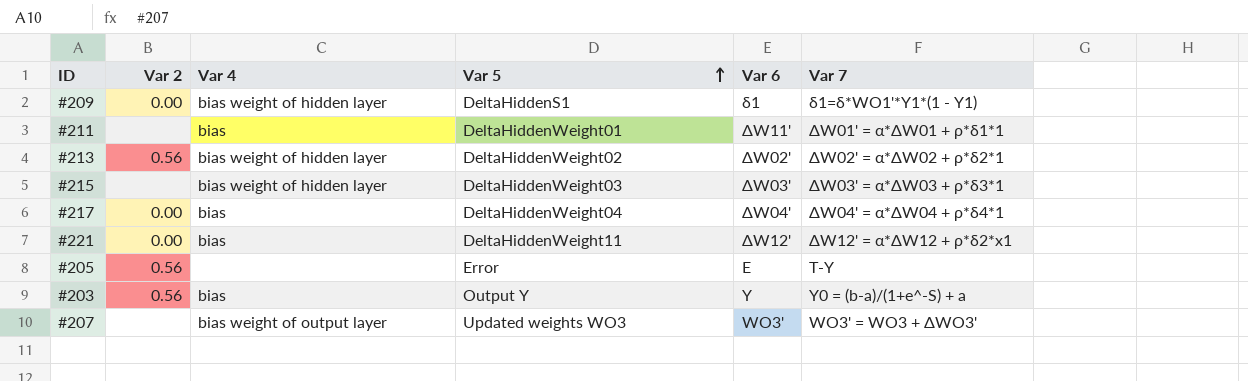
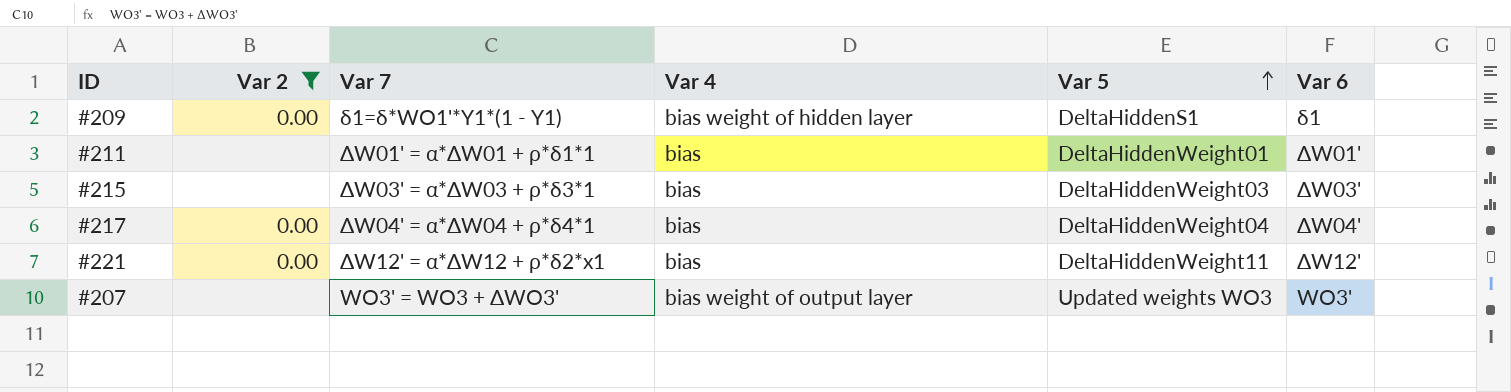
filter: none -> Var 2 != 0.56
column Var 7 | position: 6 -> 3
#211 | Var 6: ΔW11' -> ΔW01'
#215 | Var 4: bias weight of hidden layer -> bias

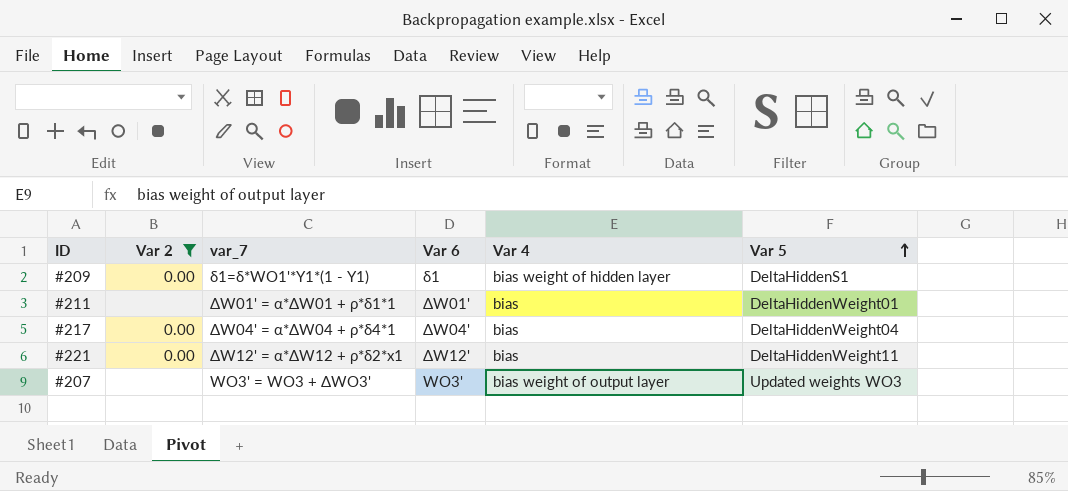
column name: Var 7 -> var_7
column Var 6 | position: 6 -> 4
row #215: none | ΔW03' = α*ΔW03 + ρ*δ3*1 | bias | DeltaHiddenWeight03 | ΔW03' -> none

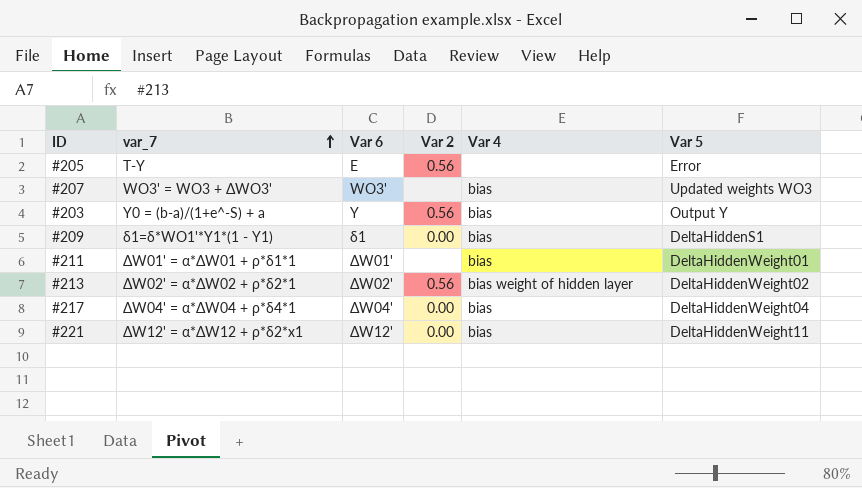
filter: Var 2 != 0.56 -> none
row order: Var 5 ascending -> var_7 ascending
column Var 2 | position: 2 -> 4
#207 | Var 4: bias weight of output layer -> bias
#209 | Var 4: bias weight of hidden layer -> bias

